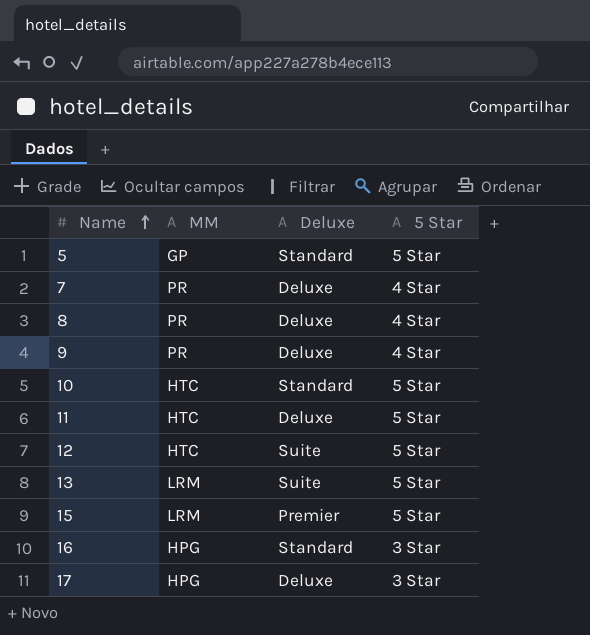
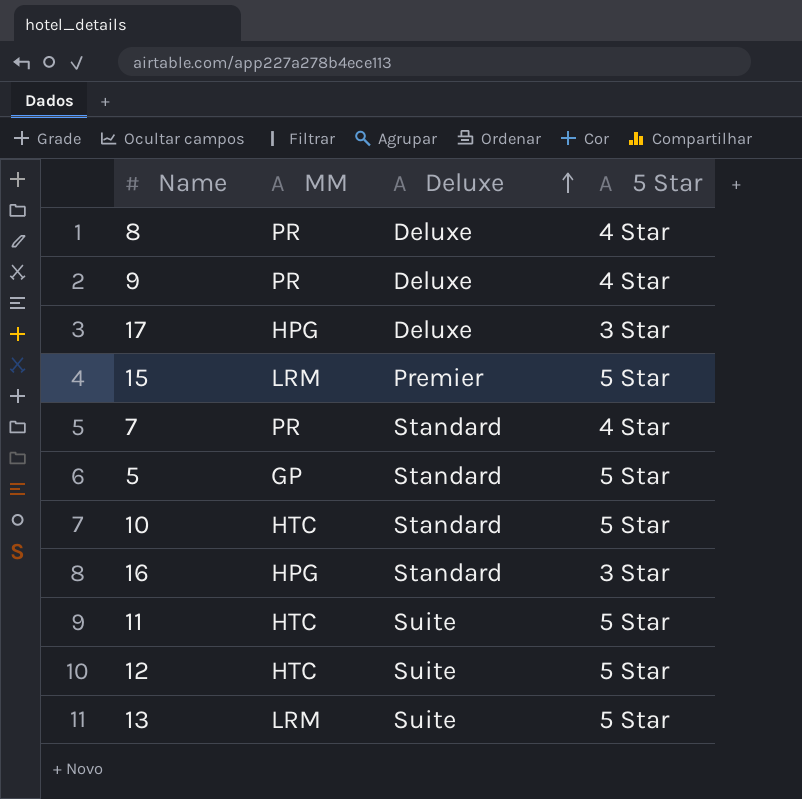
row order: Name ascending -> Deluxe ascending
7 | Deluxe: Deluxe -> Standard
11 | Deluxe: Deluxe -> Suite

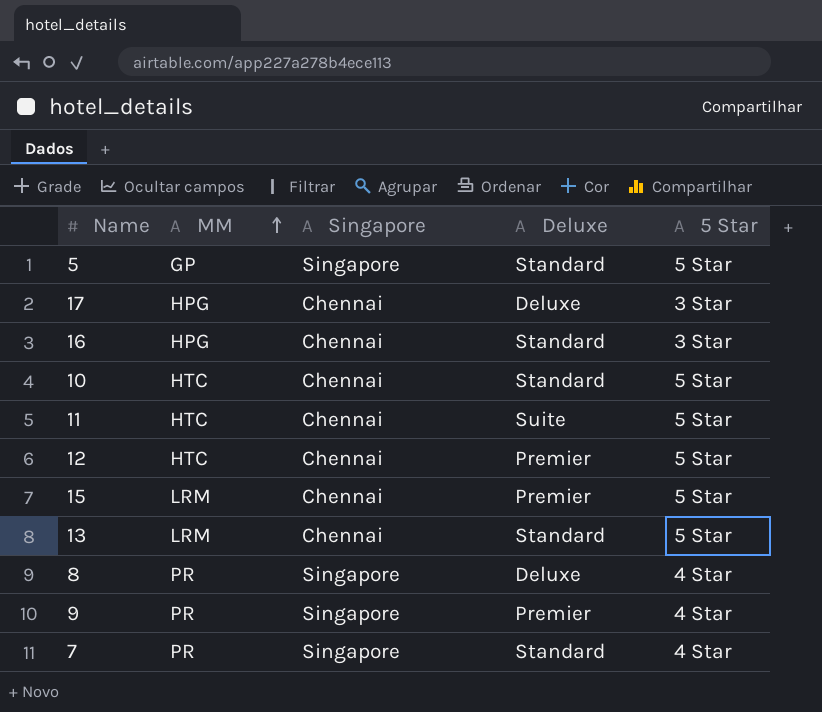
row order: Deluxe ascending -> MM ascending
column Singapore | position: none -> 3
12 | Deluxe: Suite -> Premier
13 | Deluxe: Suite -> Standard
9 | Deluxe: Deluxe -> Premier

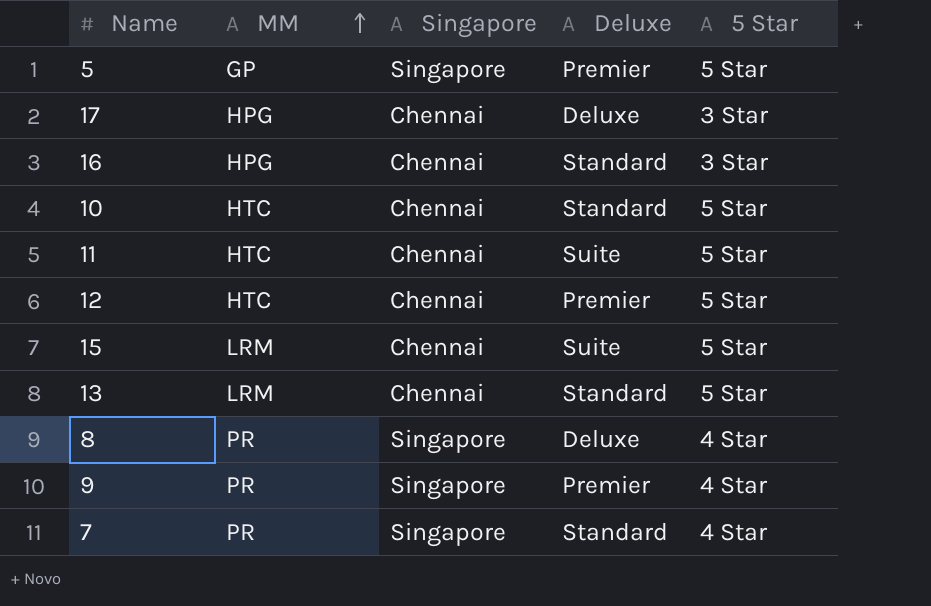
5 | Deluxe: Standard -> Premier
15 | Deluxe: Premier -> Suite

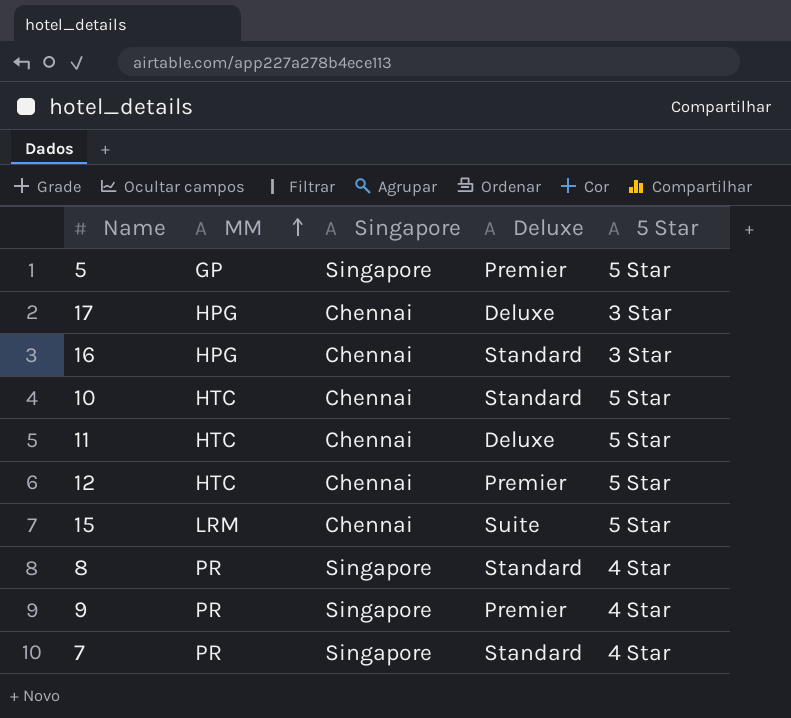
row 13: LRM | Chennai | Standard | 5 Star -> none
11 | Deluxe: Suite -> Deluxe
8 | Deluxe: Deluxe -> Standard

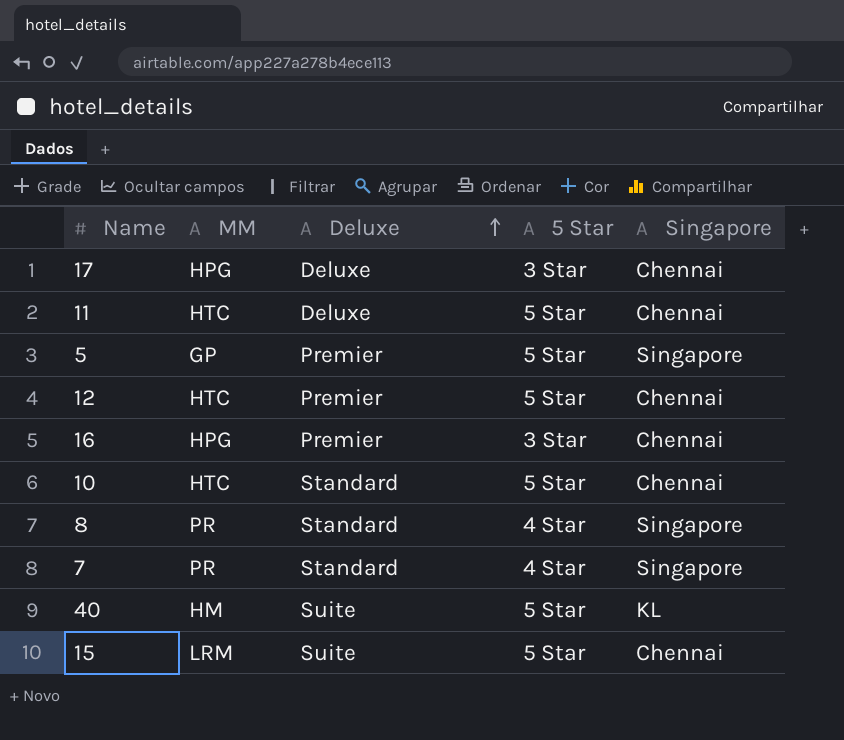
row order: MM ascending -> Deluxe ascending
column Singapore | position: 3 -> 5
row 9: PR | Singapore | Premier | 4 Star -> none
16 | Deluxe: Standard -> Premier
row 40: none -> HM | Suite | 5 Star | KL

